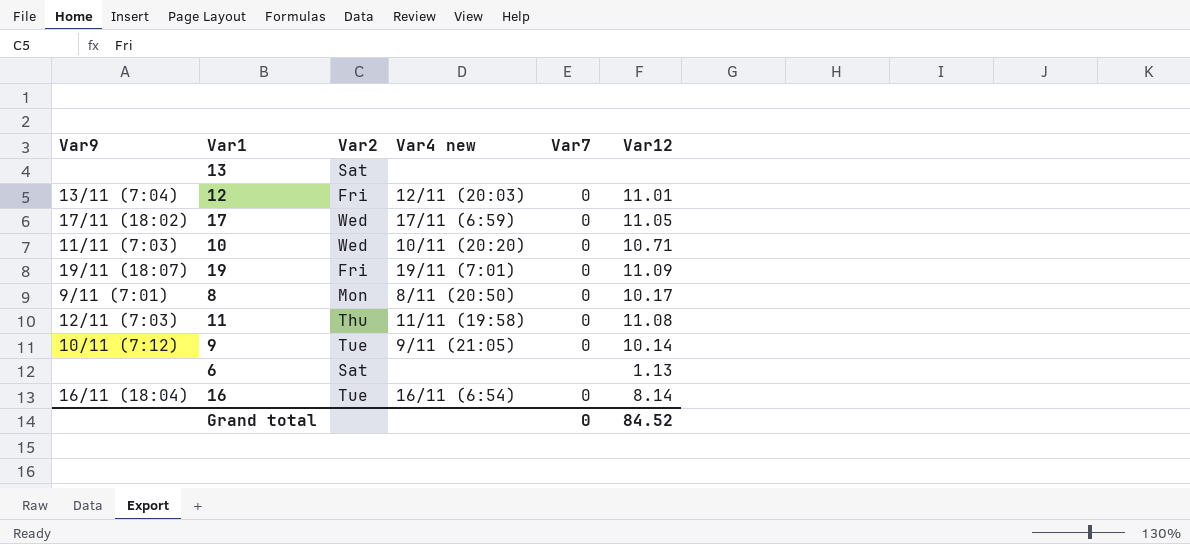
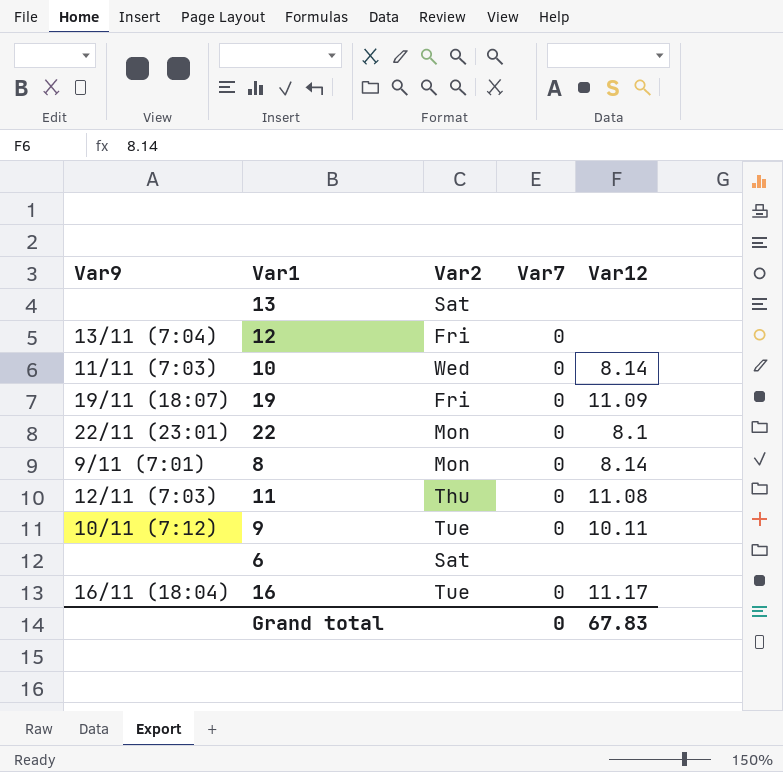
column Var4 new | position: 4 -> none
row 17: 17/11 (18:02) | Wed | 17/11 (6:59) | 0 | 11.05 -> none
12 | Var12: 11.01 -> none
10 | Var12: 10.71 -> 8.14
row 22: none -> 22/11 (23:01) | Mon | 0 | 8.1
8 | Var12: 10.17 -> 8.14
9 | Var12: 10.14 -> 10.11
6 | Var12: 1.13 -> none
16 | Var12: 8.14 -> 11.17
Grand total | Var12: 84.52 -> 67.83

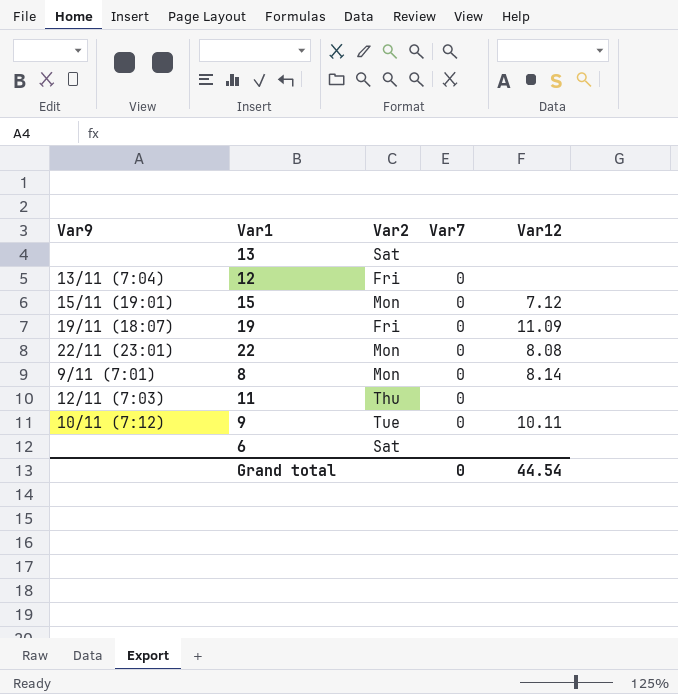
row 10: 11/11 (7:03) | Wed | 0 | 8.14 -> none
row 16: 16/11 (18:04) | Tue | 0 | 11.17 -> none
row 15: none -> 15/11 (19:01) | Mon | 0 | 7.12
22 | Var12: 8.1 -> 8.08
11 | Var12: 11.08 -> none
Grand total | Var12: 67.83 -> 44.54

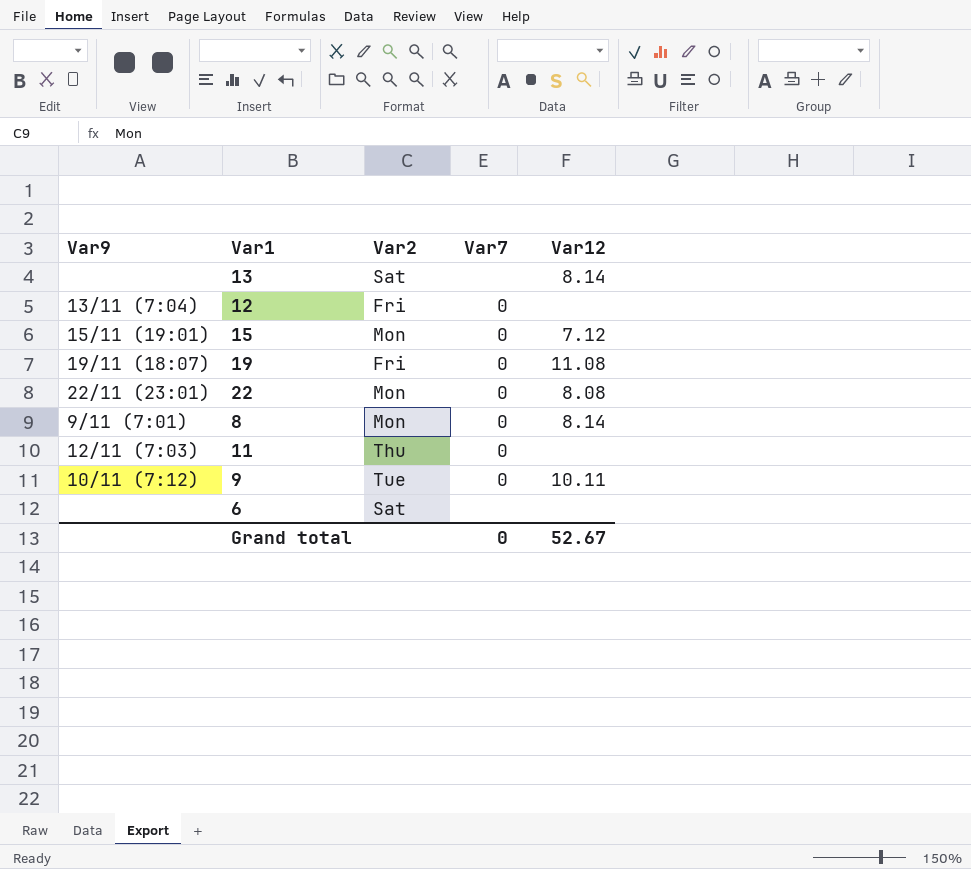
13 | Var12: none -> 8.14
19 | Var12: 11.09 -> 11.08
Grand total | Var12: 44.54 -> 52.67

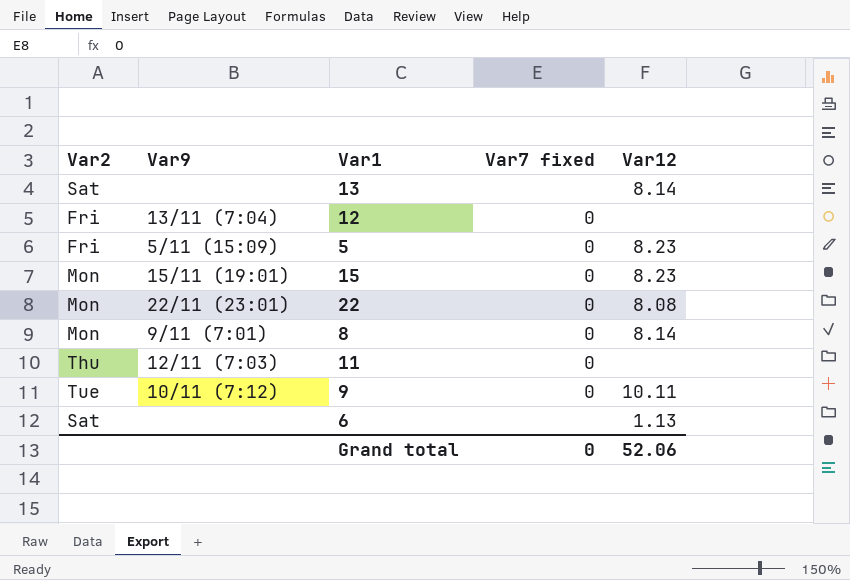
column Var2 | position: 3 -> 1
column name: Var7 -> Var7 fixed
row 19: 19/11 (18:07) | Fri | 0 | 11.08 -> none
row 5: none -> Fri | 5/11 (15:09) | 0 | 8.23
15 | Var12: 7.12 -> 8.23
6 | Var12: none -> 1.13
Grand total | Var12: 52.67 -> 52.06

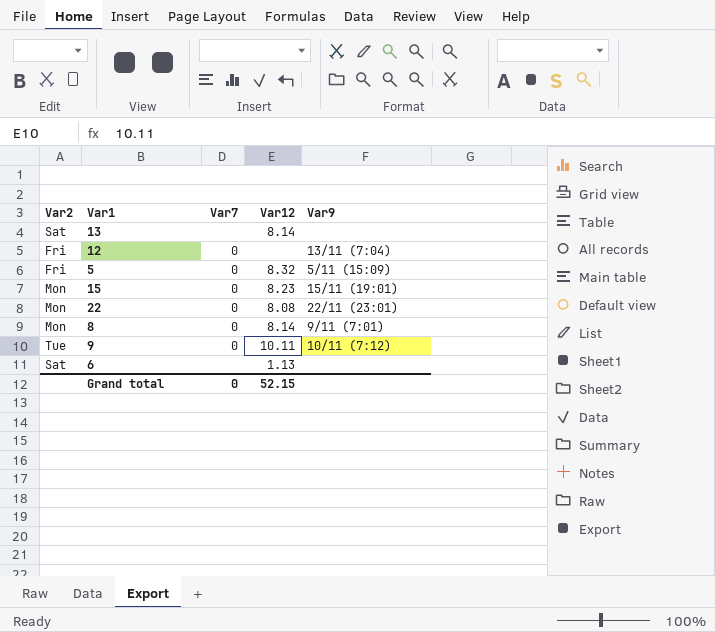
column name: Var7 fixed -> Var7
column Var9 | position: 2 -> 5
row 11: Thu | 12/11 (7:03) | 0 | none -> none
5 | Var12: 8.23 -> 8.32
Grand total | Var12: 52.06 -> 52.15

